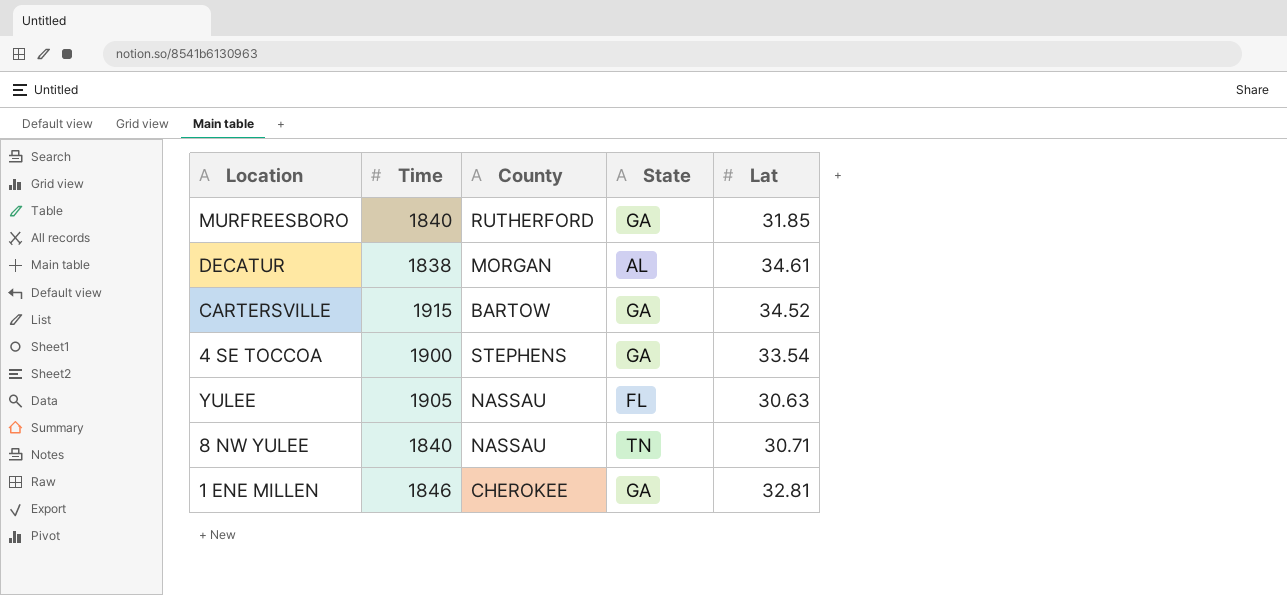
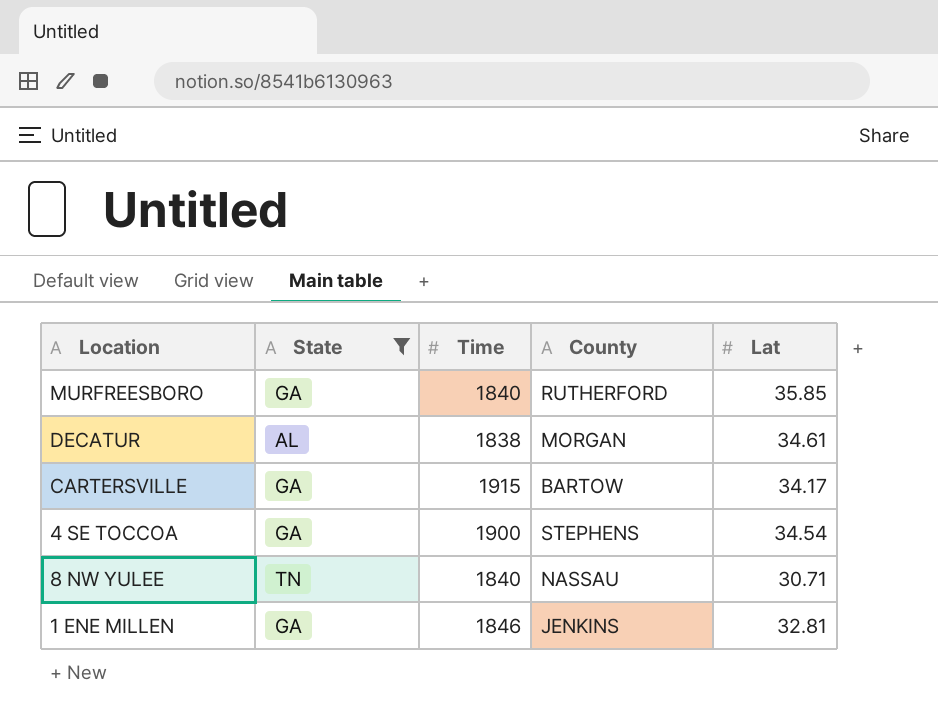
filter: none -> State != FL
column State | position: 4 -> 2
MURFREESBORO | Lat: 31.85 -> 35.85
CARTERSVILLE | Lat: 34.52 -> 34.17
4 SE TOCCOA | Lat: 33.54 -> 34.54
1 ENE MILLEN | County: CHEROKEE -> JENKINS

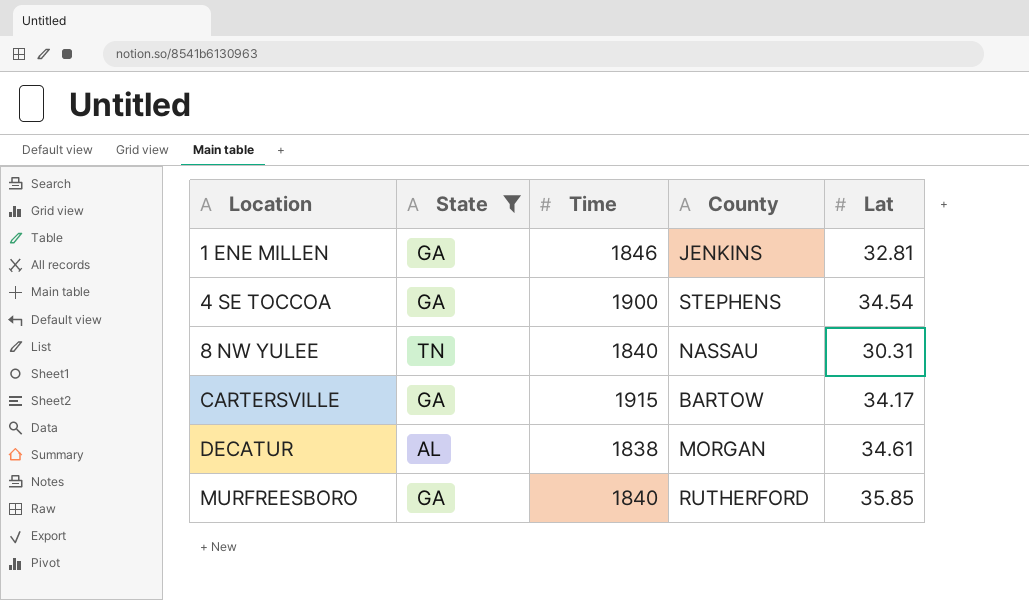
row order: none -> Location ascending
8 NW YULEE | Lat: 30.71 -> 30.31

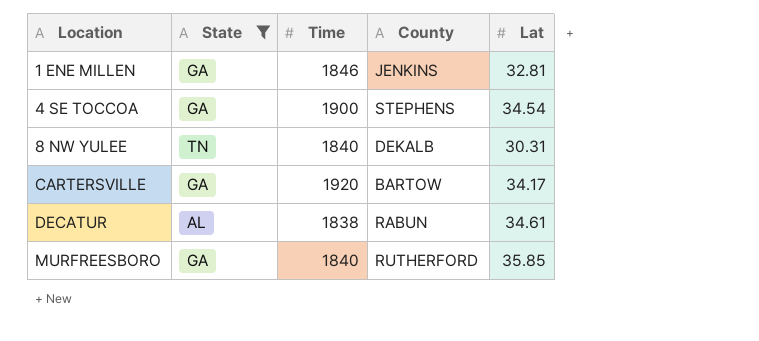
8 NW YULEE | County: NASSAU -> DEKALB
CARTERSVILLE | Time: 1915 -> 1920
DECATUR | County: MORGAN -> RABUN

